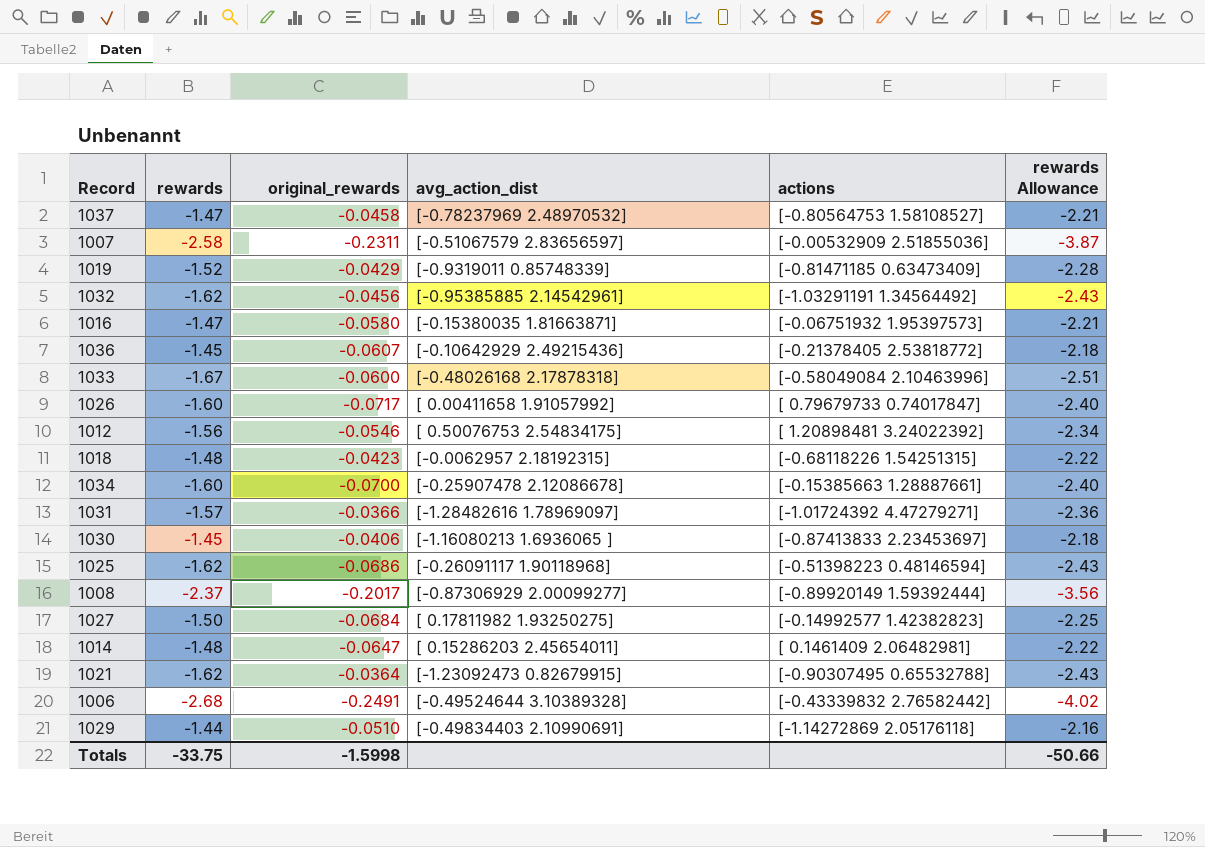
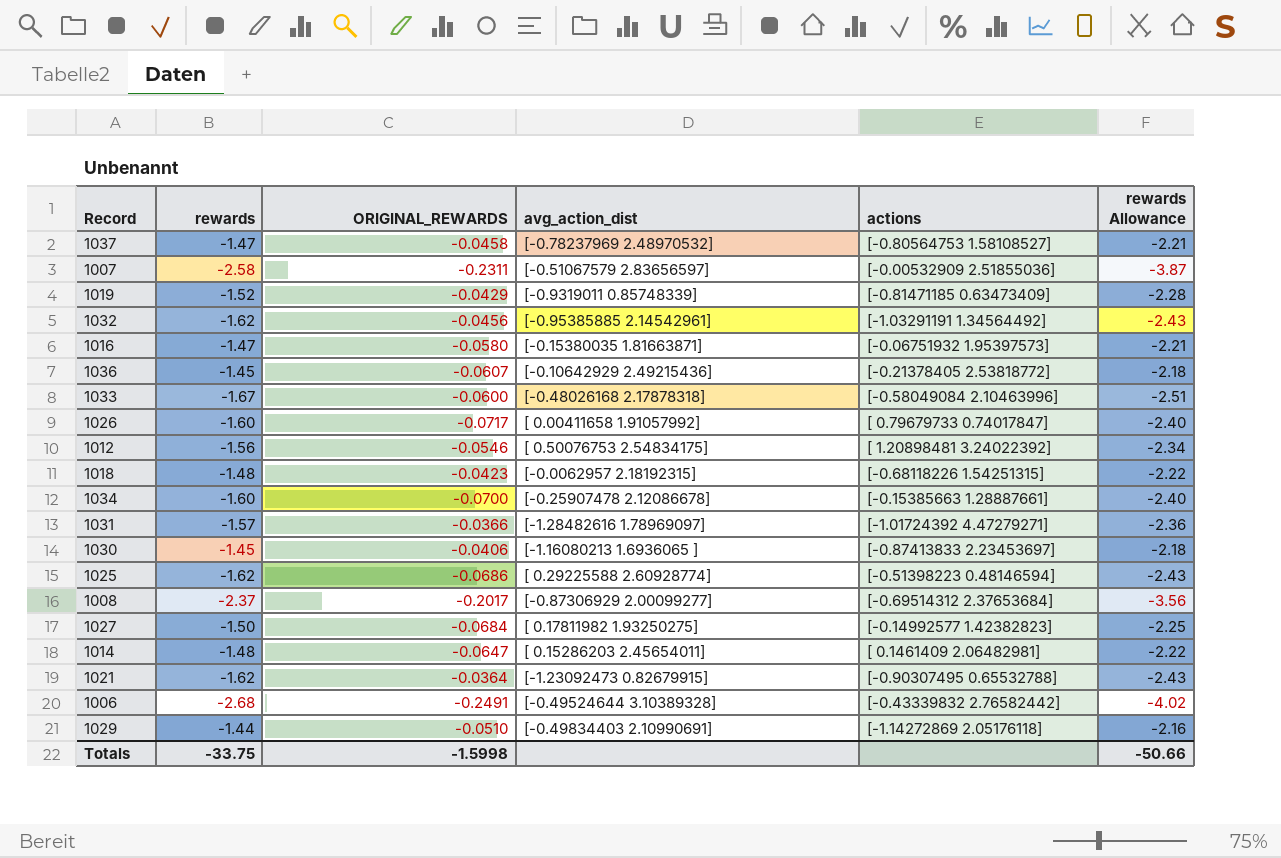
column name: original_rewards -> ORIGINAL_REWARDS
1025 | avg_action_dist: [-0.26091117 1.90118968] -> [ 0.29225588 2.60928774]
1008 | actions: [-0.89920149 1.59392444] -> [-0.69514312 2.37653684]

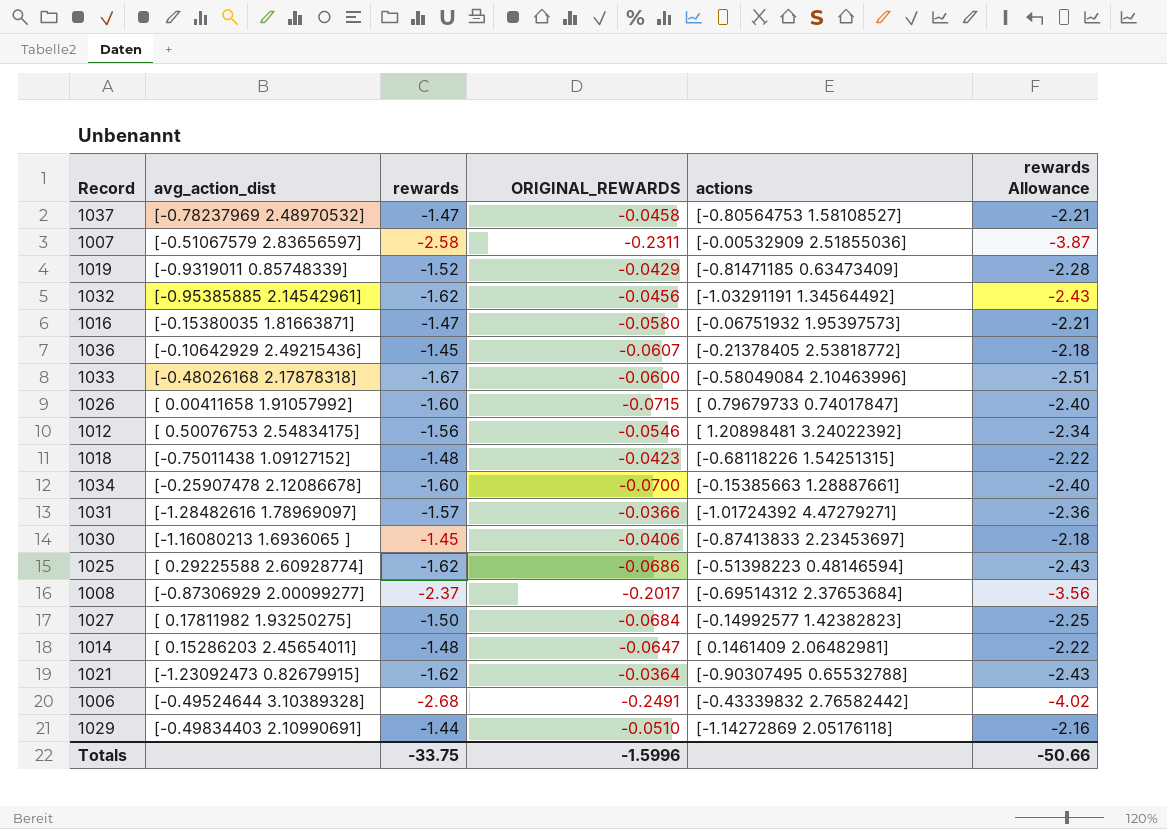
column avg_action_dist | position: 4 -> 2
1026 | ORIGINAL_REWARDS: -0.0717 -> -0.0715
1018 | avg_action_dist: [-0.0062957 2.18192315] -> [-0.75011438 1.09127152]
Totals | ORIGINAL_REWARDS: -1.5998 -> -1.5996

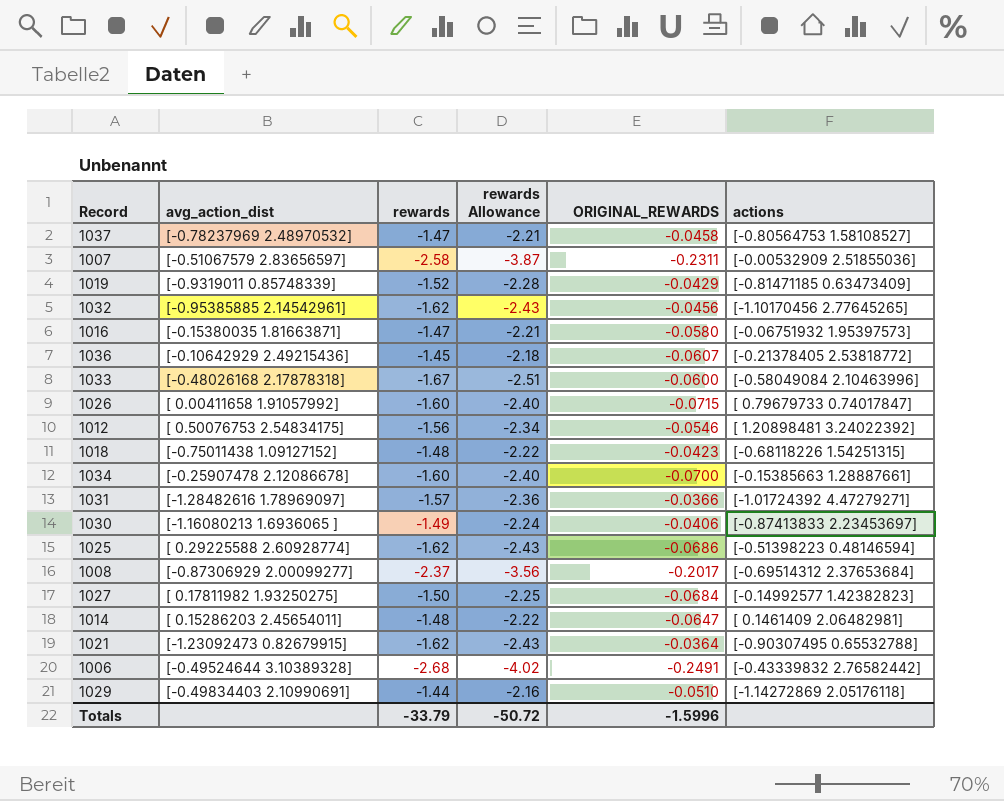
column rewards Allowance | position: 6 -> 4
1032 | actions: [-1.03291191 1.34564492] -> [-1.10170456 2.77645265]
1030 | rewards: -1.45 -> -1.49
1030 | rewards Allowance: -2.18 -> -2.24
Totals | rewards: -33.75 -> -33.79
Totals | rewards Allowance: -50.66 -> -50.72

